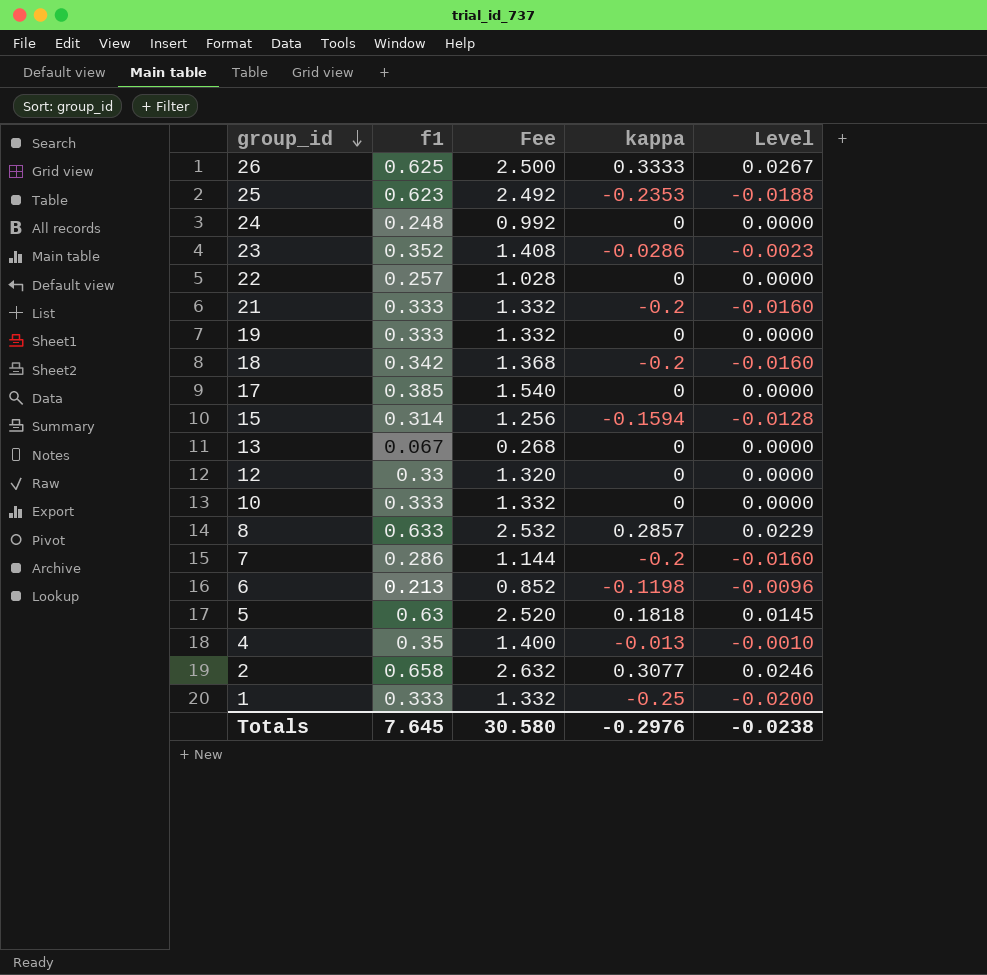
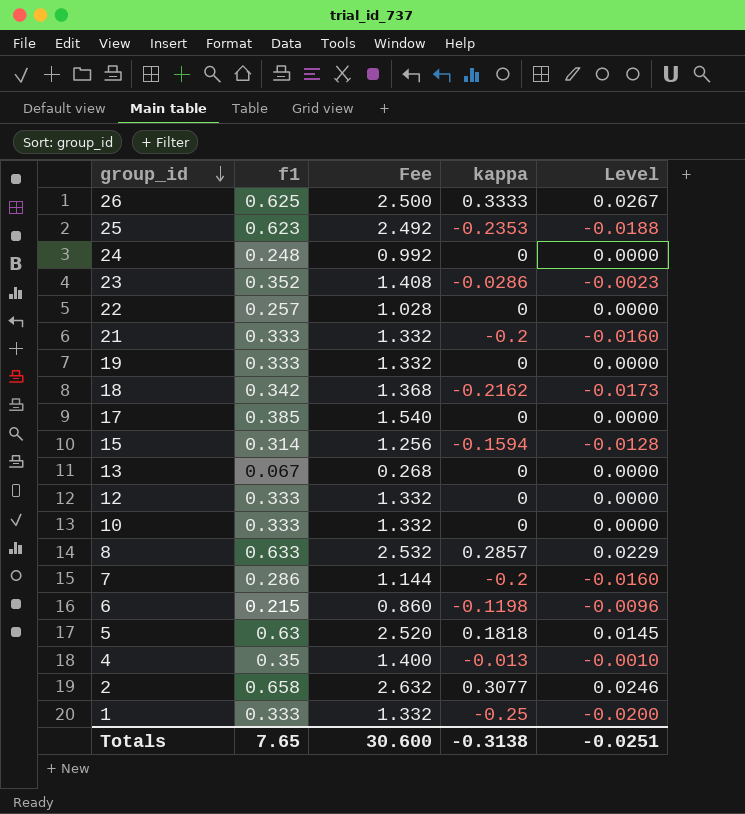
18 | kappa: -0.2 -> -0.2162
18 | Level: -0.0160 -> -0.0173
12 | f1: 0.33 -> 0.333
12 | Fee: 1.320 -> 1.332
6 | f1: 0.213 -> 0.215
6 | Fee: 0.852 -> 0.860
Totals | f1: 7.645 -> 7.65
Totals | Fee: 30.580 -> 30.600
Totals | kappa: -0.2976 -> -0.3138
Totals | Level: -0.0238 -> -0.0251

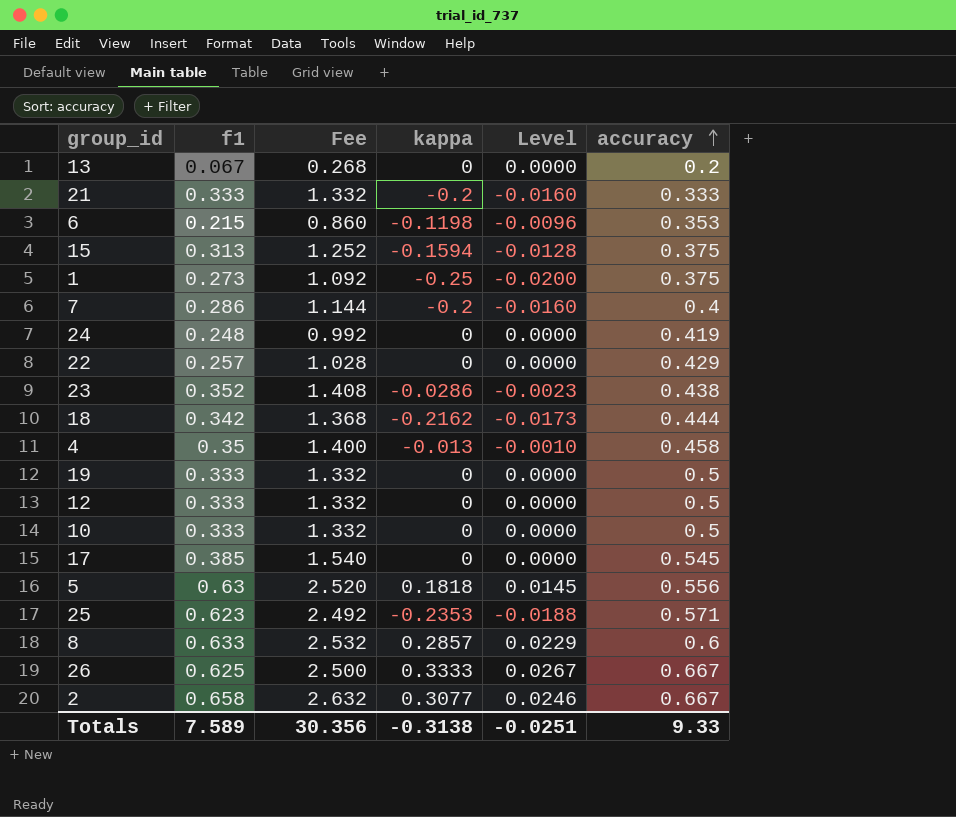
row order: group_id descending -> accuracy ascending
column accuracy | position: none -> 6
15 | f1: 0.314 -> 0.313
15 | Fee: 1.256 -> 1.252
1 | f1: 0.333 -> 0.273
1 | Fee: 1.332 -> 1.092
Totals | f1: 7.65 -> 7.589
Totals | Fee: 30.600 -> 30.356

